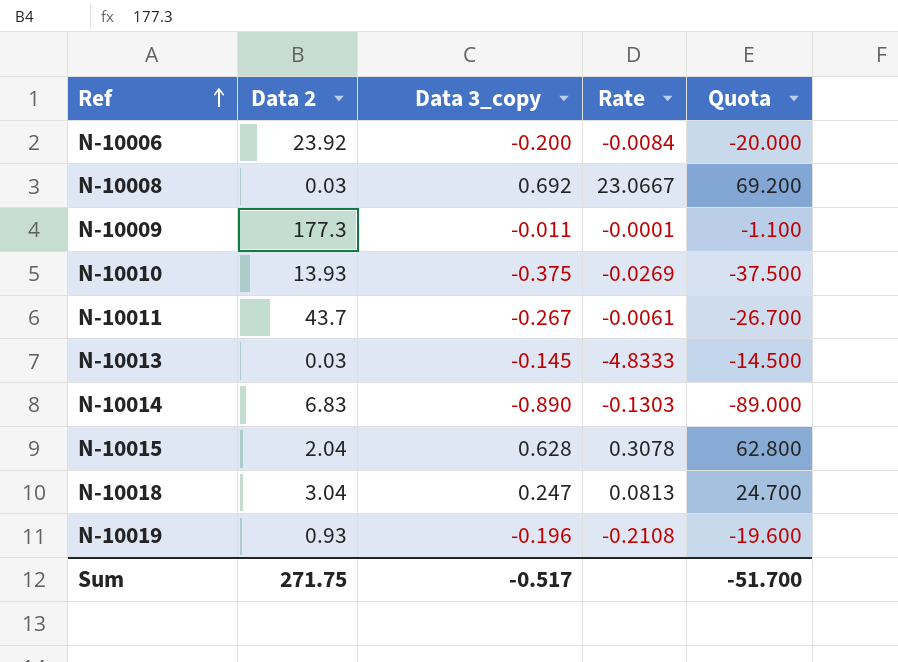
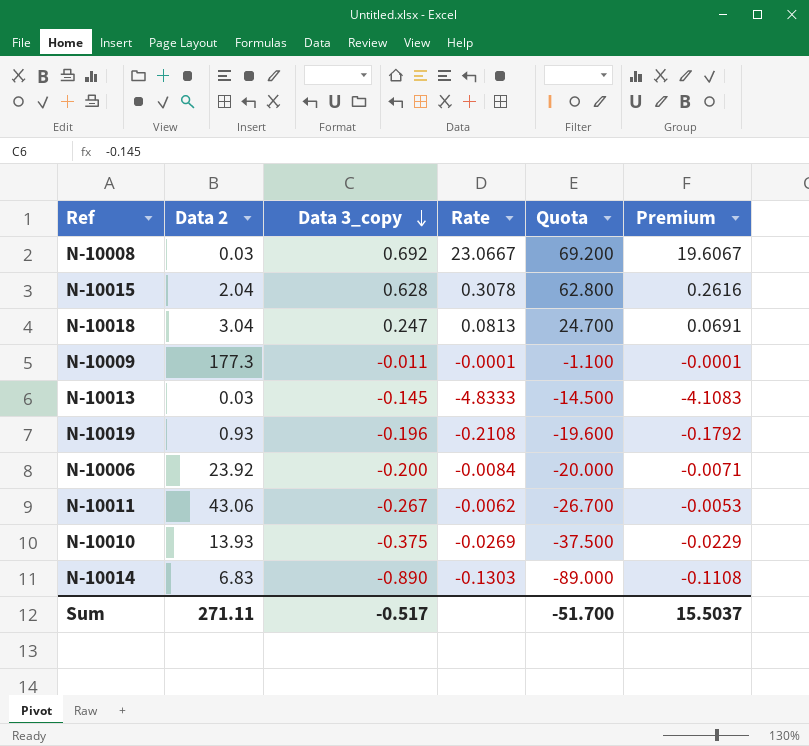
row order: Ref ascending -> Data 3_copy descending
column Premium | formula: none -> [Rate] * 0.85
N-10011 | Data 2: 43.7 -> 43.06
N-10011 | Rate: -0.0061 -> -0.0062
Sum | Data 2: 271.75 -> 271.11

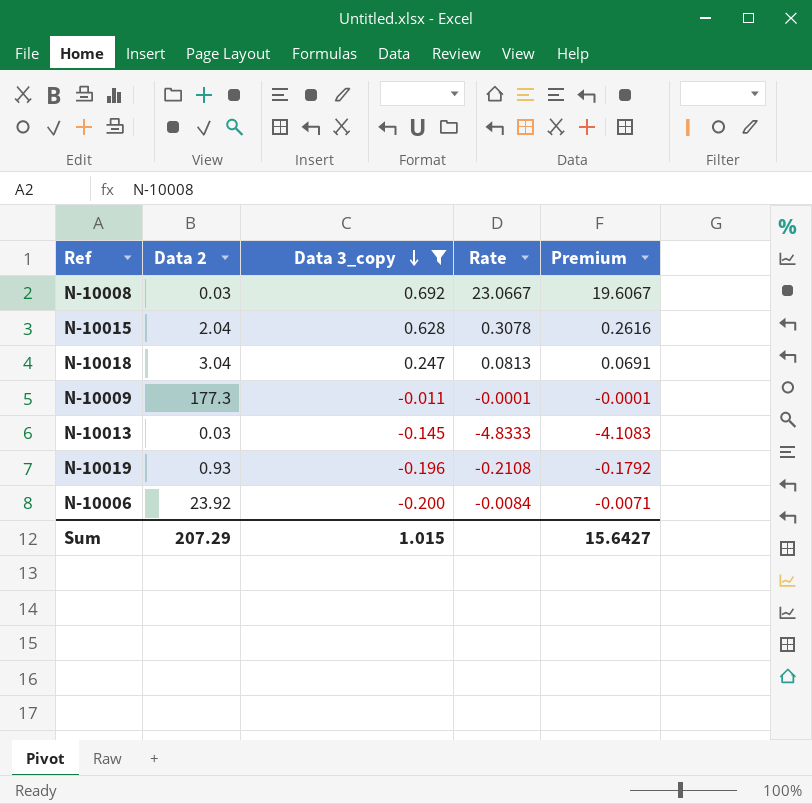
filter: none -> Data 3_copy >= -0.200
column Quota | formula: [Data 3_copy] * 100 -> none
Sum | Data 2: 271.11 -> 207.29
Sum | Data 3_copy: -0.517 -> 1.015
Sum | Premium: 15.5037 -> 15.6427

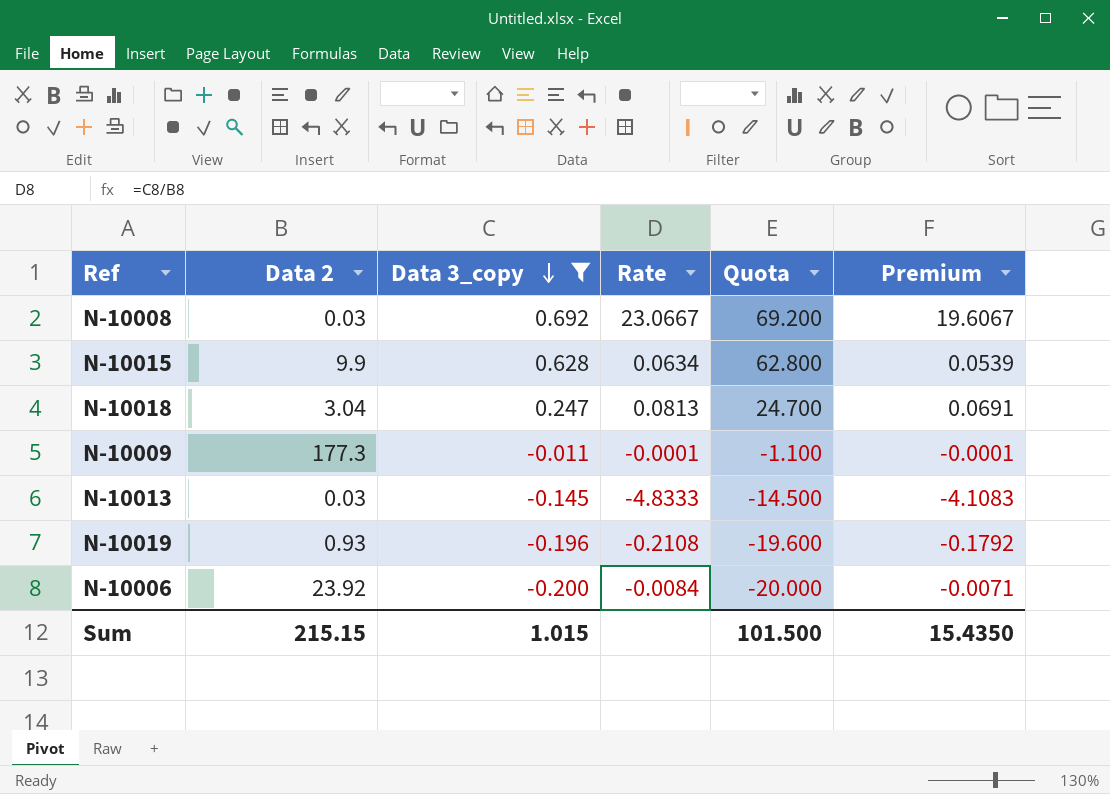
column Quota | formula: none -> [Data 3_copy] * 100
N-10015 | Data 2: 2.04 -> 9.9
N-10015 | Rate: 0.3078 -> 0.0634
N-10015 | Premium: 0.2616 -> 0.0539
Sum | Data 2: 207.29 -> 215.15
Sum | Premium: 15.6427 -> 15.4350

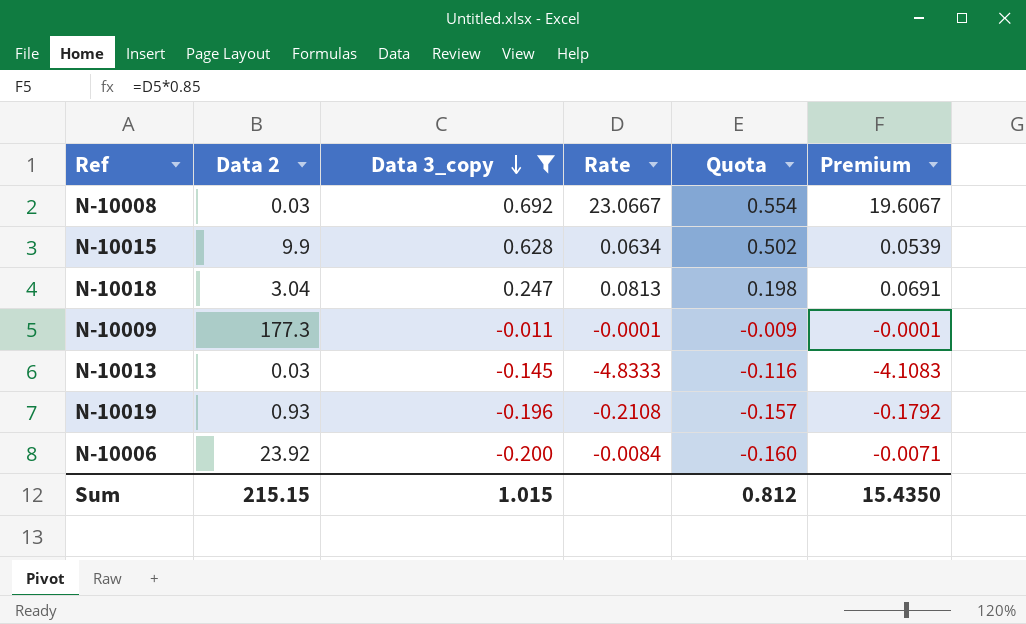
column Quota | formula: [Data 3_copy] * 100 -> [Data 3_copy] * 0.8
Sum | Quota: 101.500 -> 0.812

